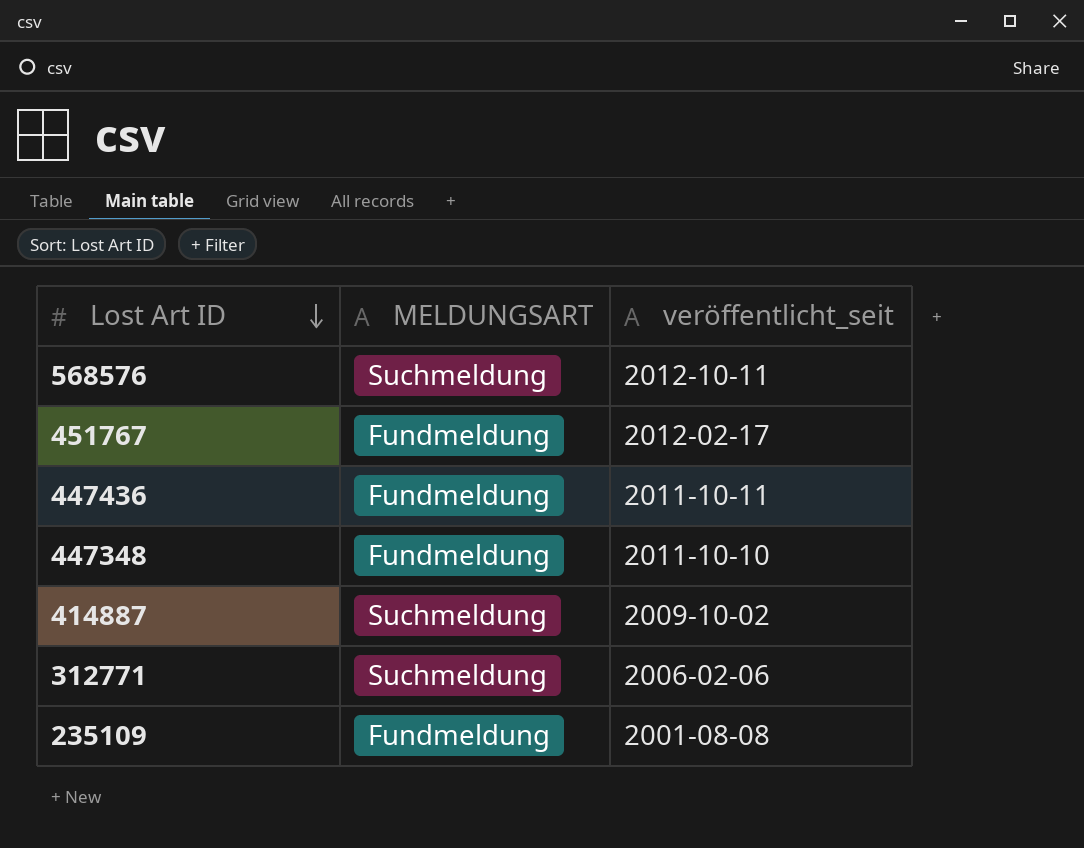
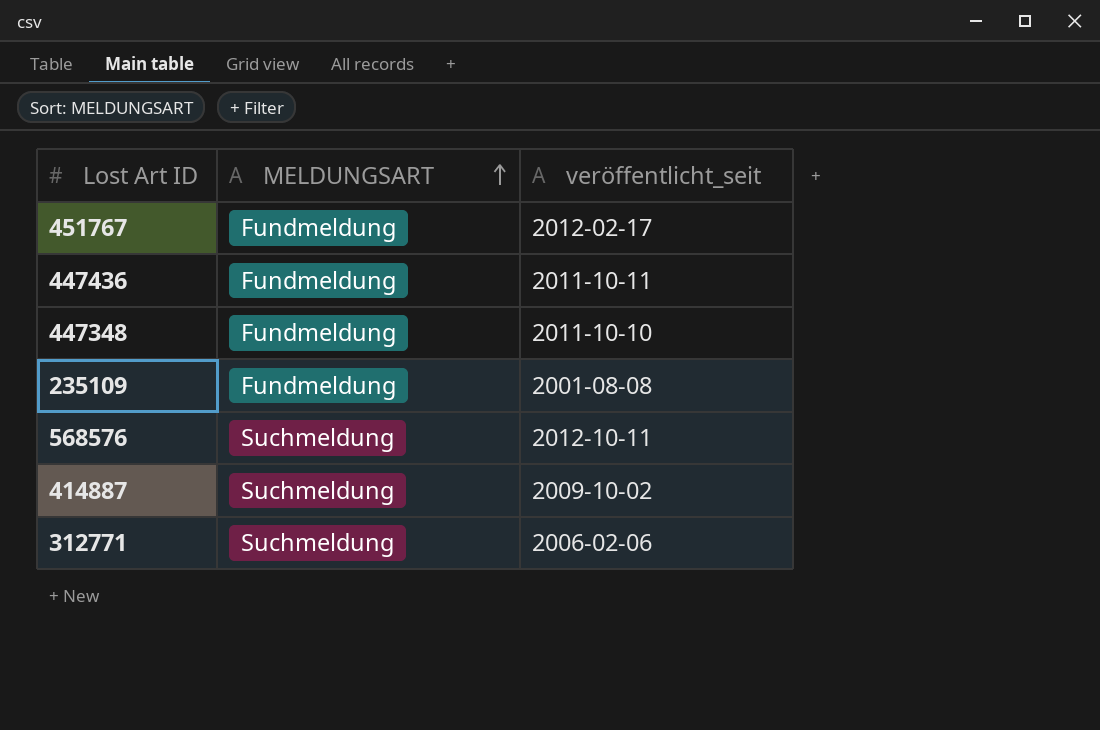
row order: Lost Art ID descending -> MELDUNGSART ascending

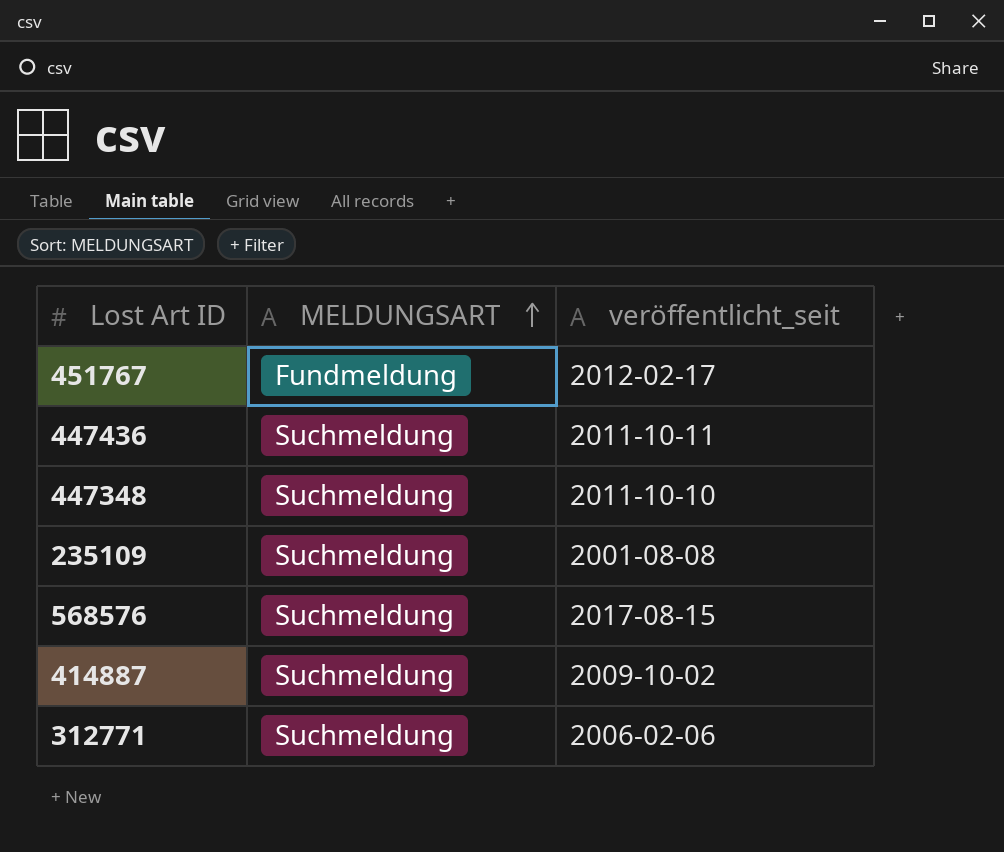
447436 | MELDUNGSART: Fundmeldung -> Suchmeldung
447348 | MELDUNGSART: Fundmeldung -> Suchmeldung
235109 | MELDUNGSART: Fundmeldung -> Suchmeldung
568576 | veröffentlicht_seit: 2012-10-11 -> 2017-08-15

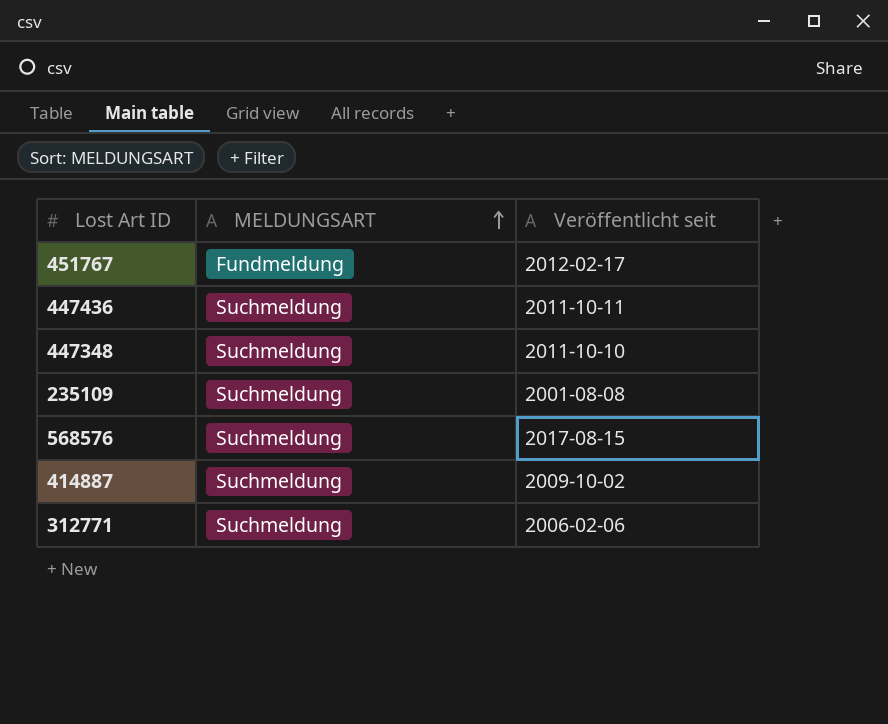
column name: veröffentlicht_seit -> Veröffentlicht seit

